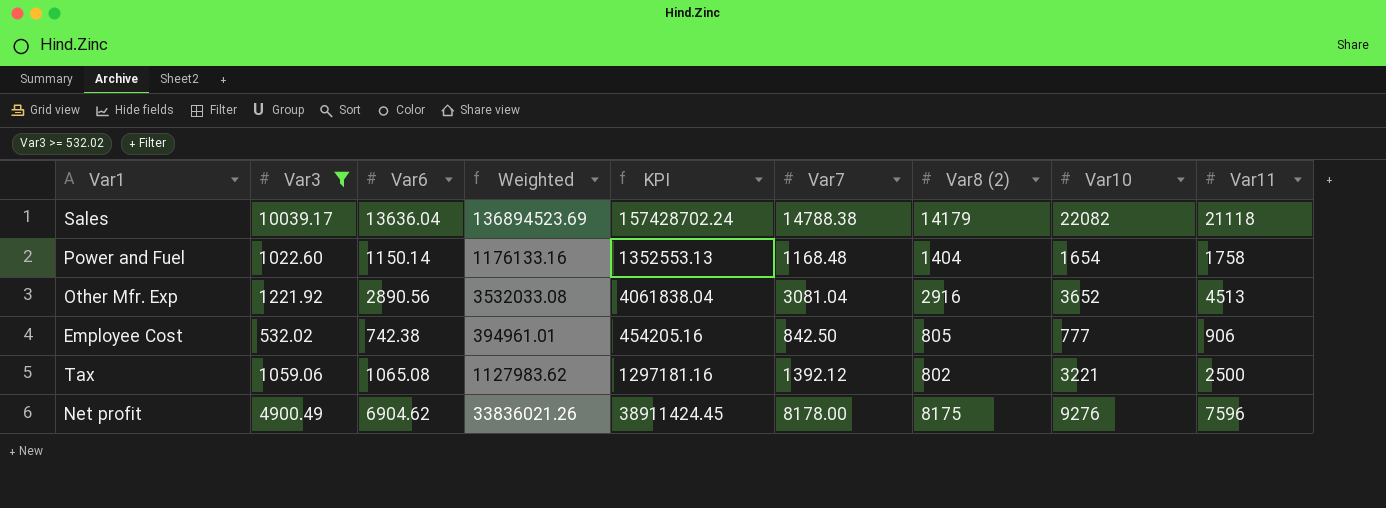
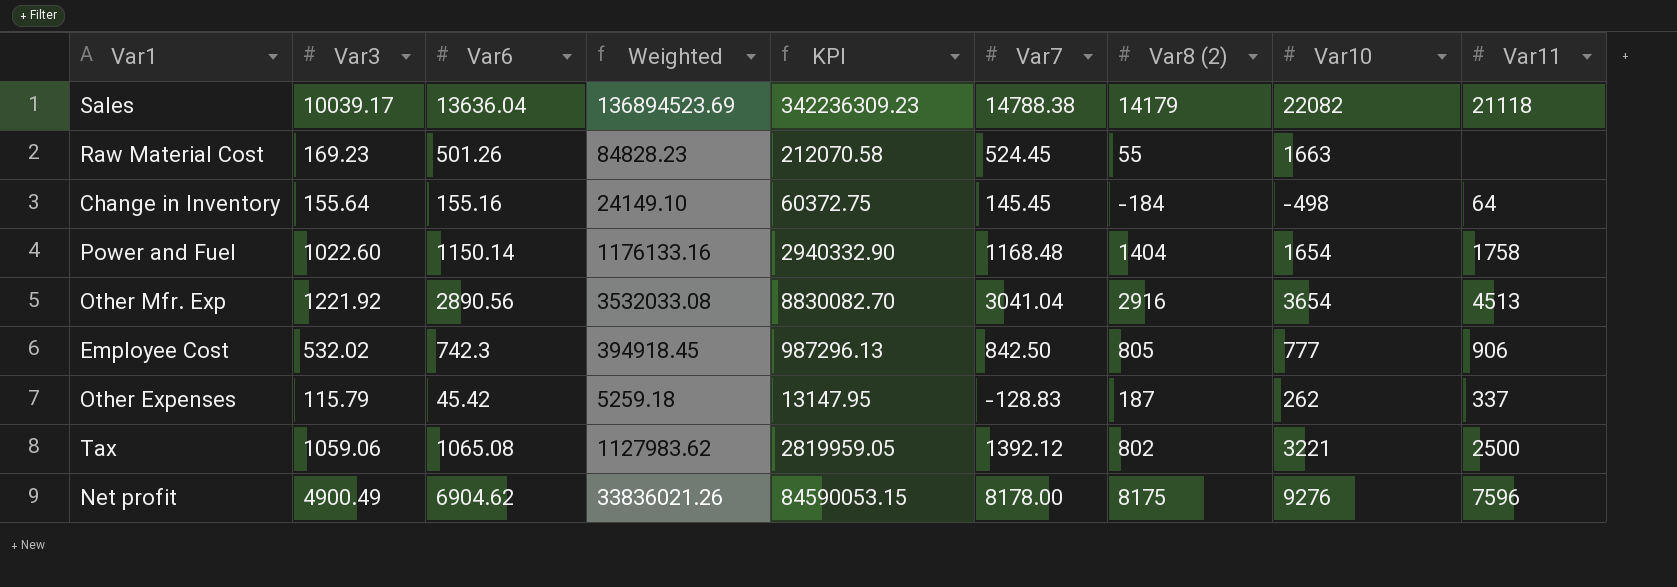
filter: Var3 >= 532.02 -> none
column KPI | formula: [Weighted] * 1.15 -> [Weighted] * 2.5
Other Mfr. Exp | Var7: 3081.04 -> 3041.04
Other Mfr. Exp | Var10: 3652 -> 3654
Employee Cost | Var6: 742.38 -> 742.3
Employee Cost | Weighted: 394961.01 -> 394918.45

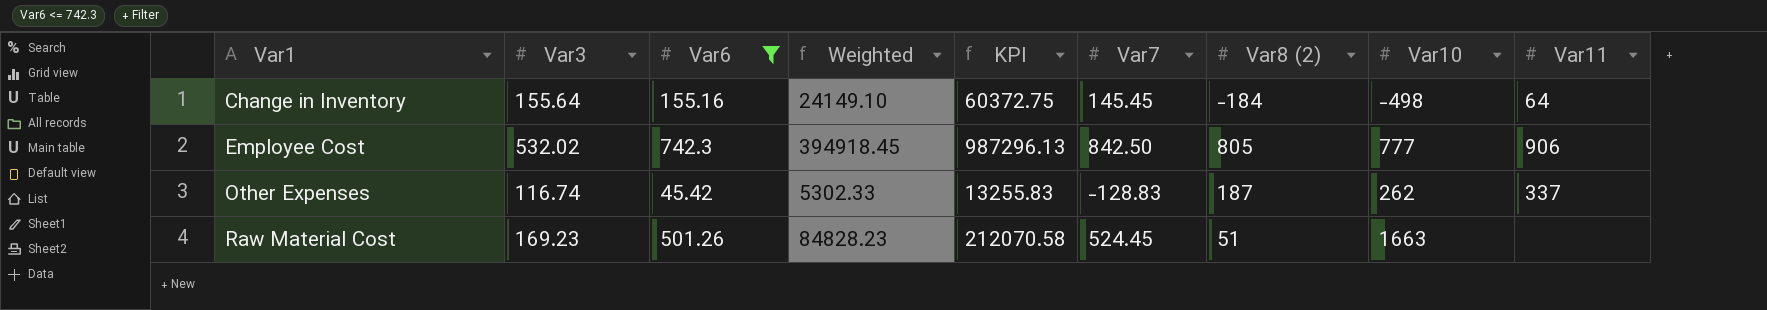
filter: none -> Var6 <= 742.3
row order: none -> Var1 ascending
Other Expenses | Var3: 115.79 -> 116.74
Other Expenses | Weighted: 5259.18 -> 5302.33
Other Expenses | KPI: 13147.95 -> 13255.83
Raw Material Cost | Var8 (2): 55 -> 51

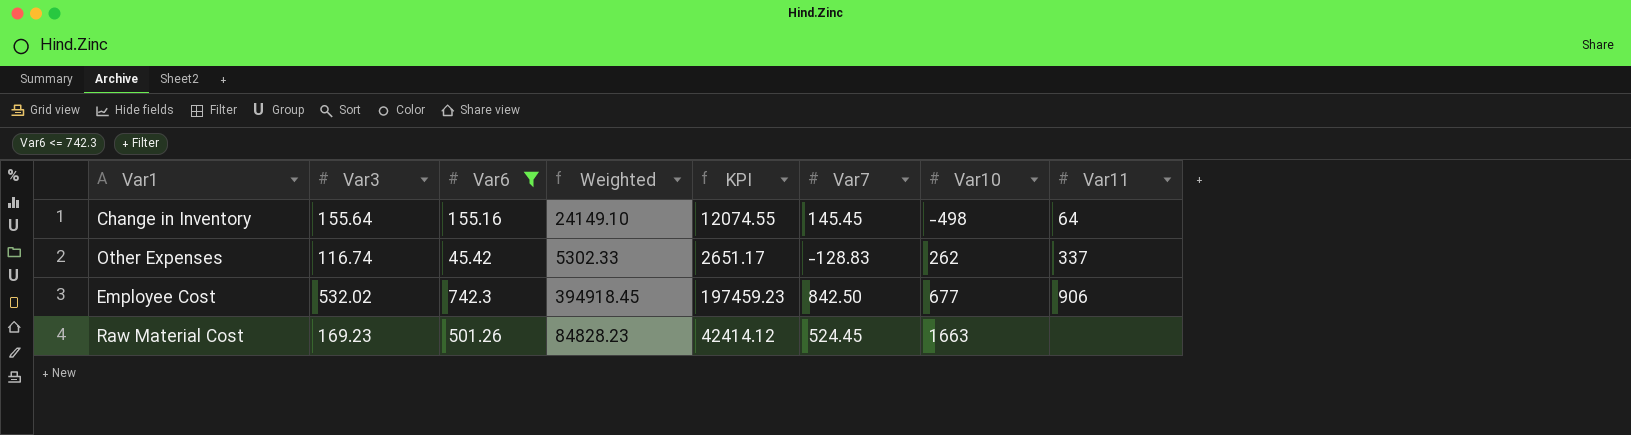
row order: Var1 ascending -> Var10 ascending
column Var8 (2) | position: 7 -> none
column KPI | formula: [Weighted] * 2.5 -> [Weighted] * 0.5
Employee Cost | Var10: 777 -> 677

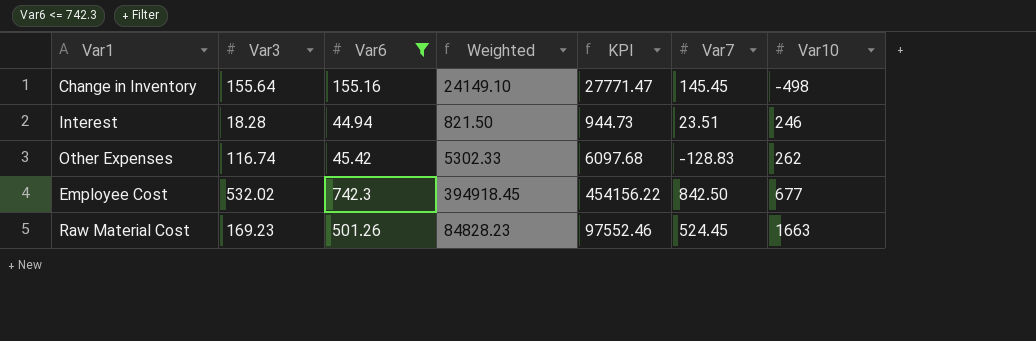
column Var11 | position: 8 -> none
column KPI | formula: [Weighted] * 0.5 -> [Weighted] * 1.15
row Interest: none -> 18.28 | 44.94 | 821.50 | 944.73 | 23.51 | 246

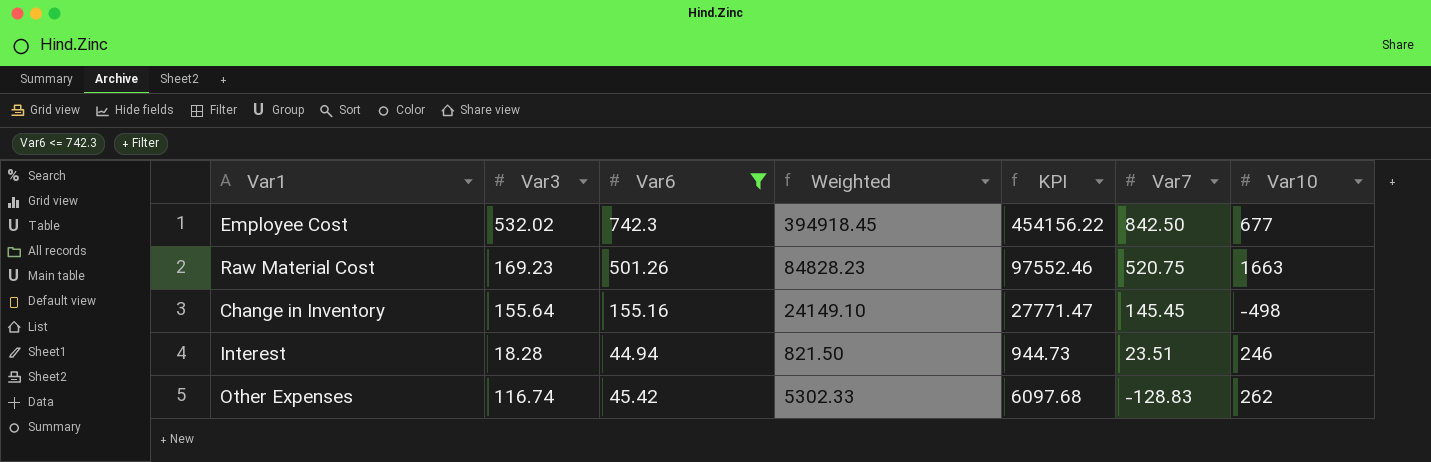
row order: Var10 ascending -> Var7 descending
Raw Material Cost | Var7: 524.45 -> 520.75

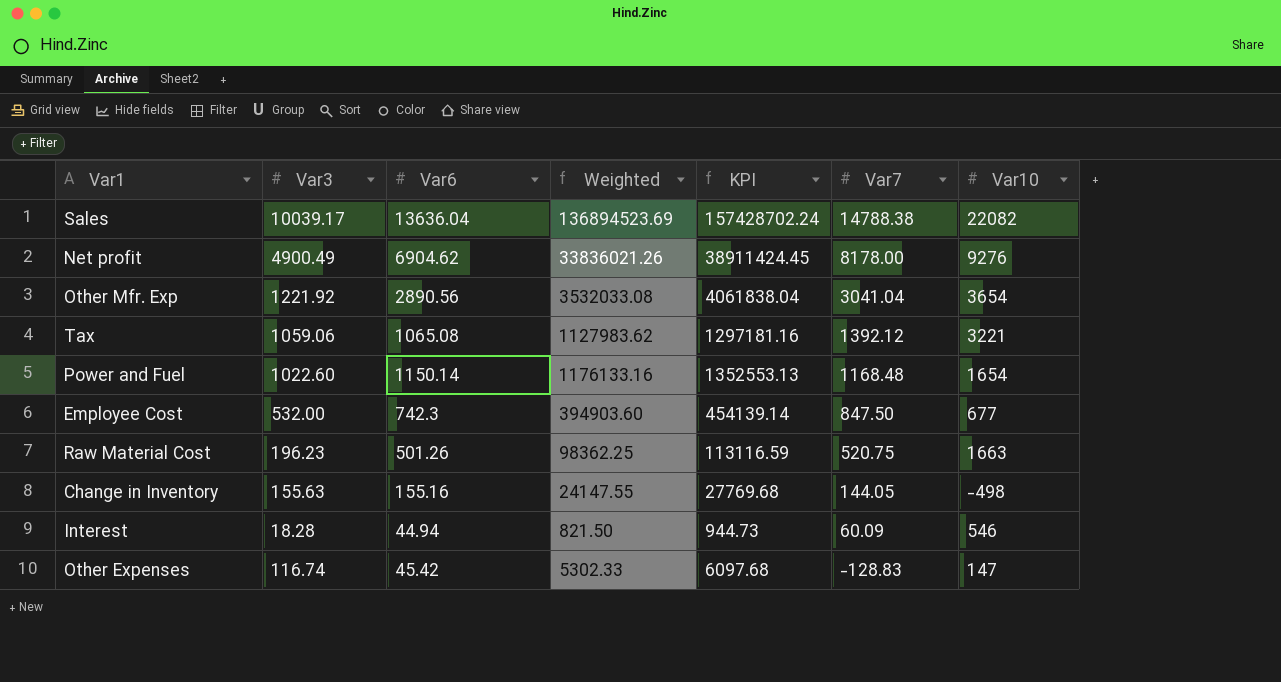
filter: Var6 <= 742.3 -> none
Employee Cost | Var3: 532.02 -> 532.00
Employee Cost | Weighted: 394918.45 -> 394903.60
Employee Cost | KPI: 454156.22 -> 454139.14
Employee Cost | Var7: 842.50 -> 847.50
Raw Material Cost | Var3: 169.23 -> 196.23
Raw Material Cost | Weighted: 84828.23 -> 98362.25
Raw Material Cost | KPI: 97552.46 -> 113116.59
Change in Inventory | Var3: 155.64 -> 155.63
Change in Inventory | Weighted: 24149.10 -> 24147.55
Change in Inventory | KPI: 27771.47 -> 27769.68
Change in Inventory | Var7: 145.45 -> 144.05
Interest | Var7: 23.51 -> 60.09
Interest | Var10: 246 -> 546
Other Expenses | Var10: 262 -> 147

